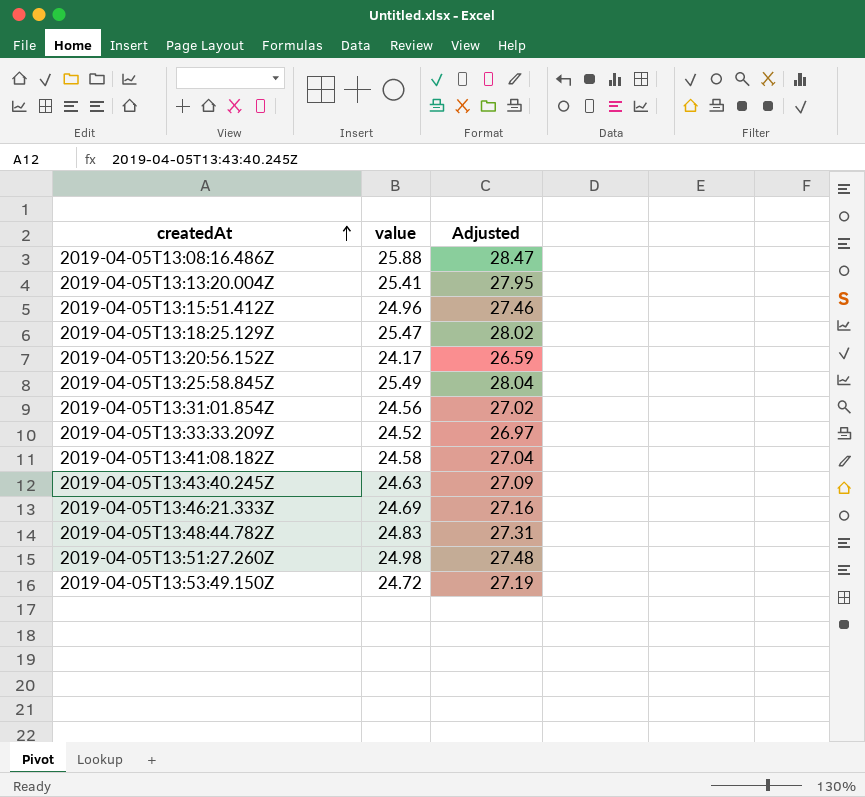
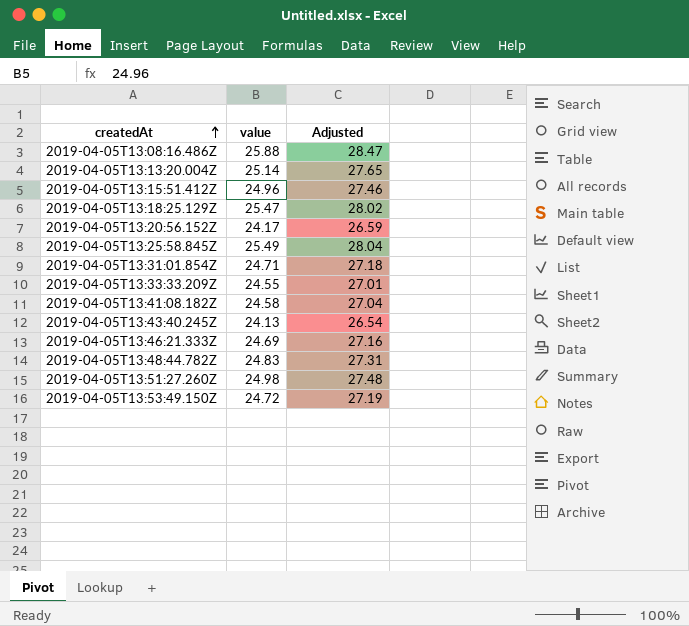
2019-04-05T13:13:20.004Z | value: 25.41 -> 25.14
2019-04-05T13:13:20.004Z | Adjusted: 27.95 -> 27.65
2019-04-05T13:31:01.854Z | value: 24.56 -> 24.71
2019-04-05T13:31:01.854Z | Adjusted: 27.02 -> 27.18
2019-04-05T13:33:33.209Z | value: 24.52 -> 24.55
2019-04-05T13:33:33.209Z | Adjusted: 26.97 -> 27.01
2019-04-05T13:43:40.245Z | value: 24.63 -> 24.13
2019-04-05T13:43:40.245Z | Adjusted: 27.09 -> 26.54

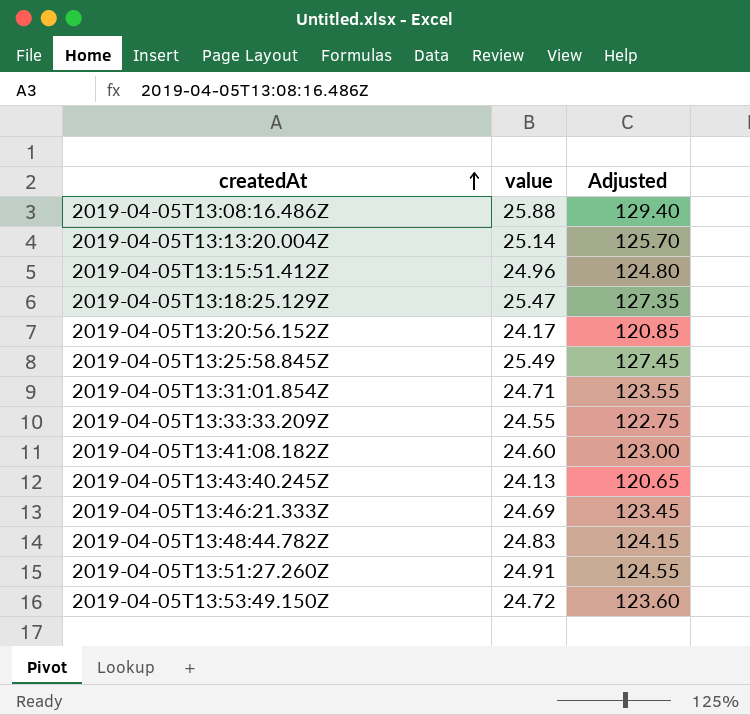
column Adjusted | formula: [value] * 1.1 -> [value] * 5
2019-04-05T13:41:08.182Z | value: 24.58 -> 24.60
2019-04-05T13:51:27.260Z | value: 24.98 -> 24.91

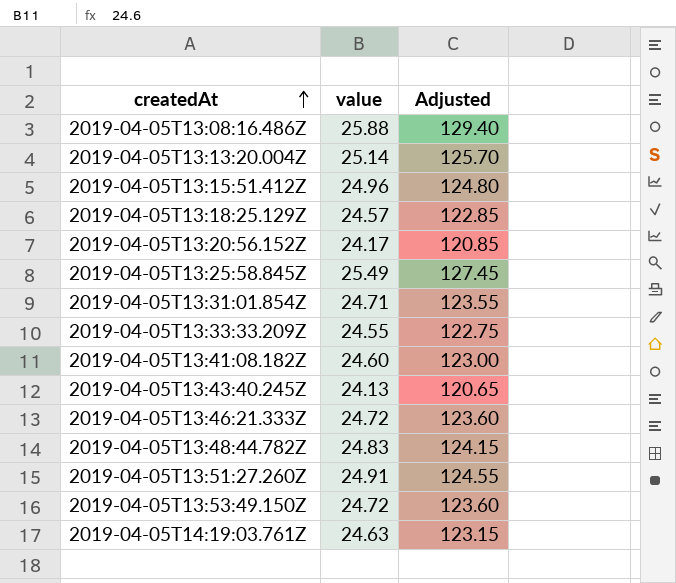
2019-04-05T13:18:25.129Z | value: 25.47 -> 24.57
2019-04-05T13:18:25.129Z | Adjusted: 127.35 -> 122.85
2019-04-05T13:46:21.333Z | value: 24.69 -> 24.72
2019-04-05T13:46:21.333Z | Adjusted: 123.45 -> 123.60
row 2019-04-05T14:19:03.761Z: none -> 24.63 | 123.15

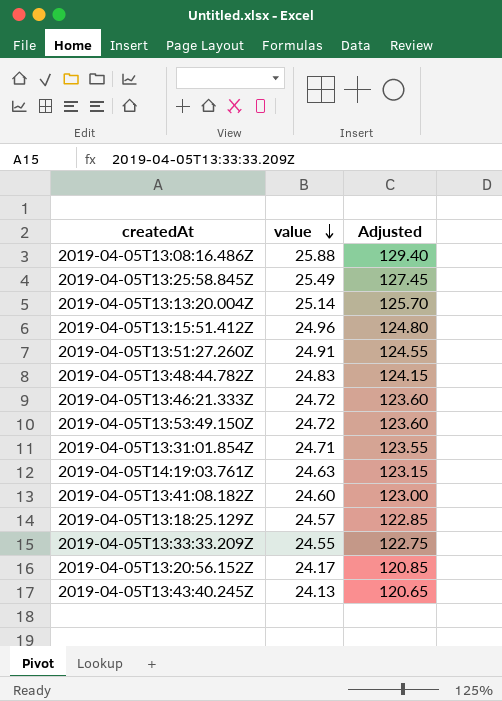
row order: createdAt ascending -> value descending

